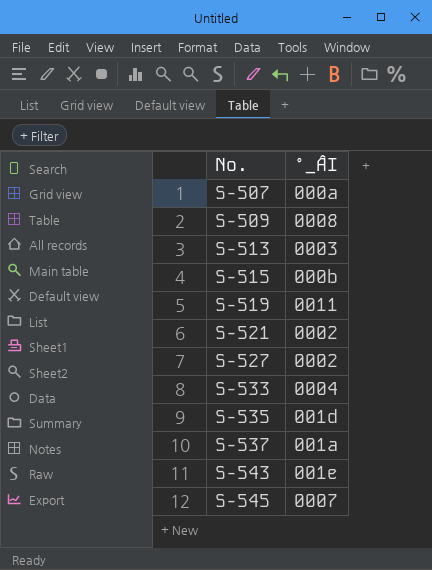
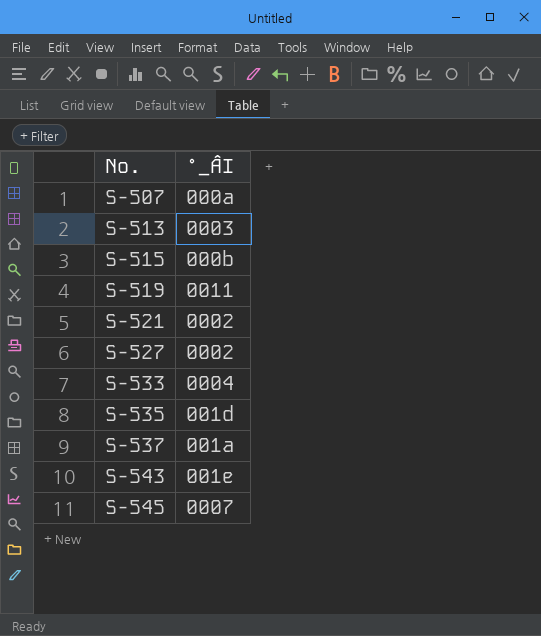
row S-509: 0008 -> none

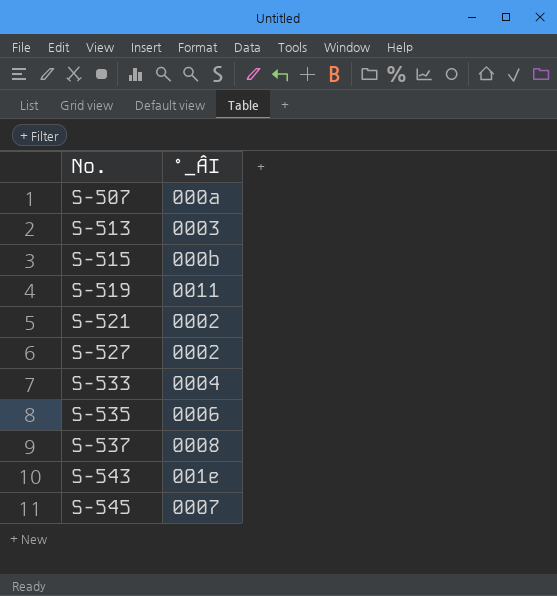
S-535 | °_ÂI: 001d -> 0006
S-537 | °_ÂI: 001a -> 0008

